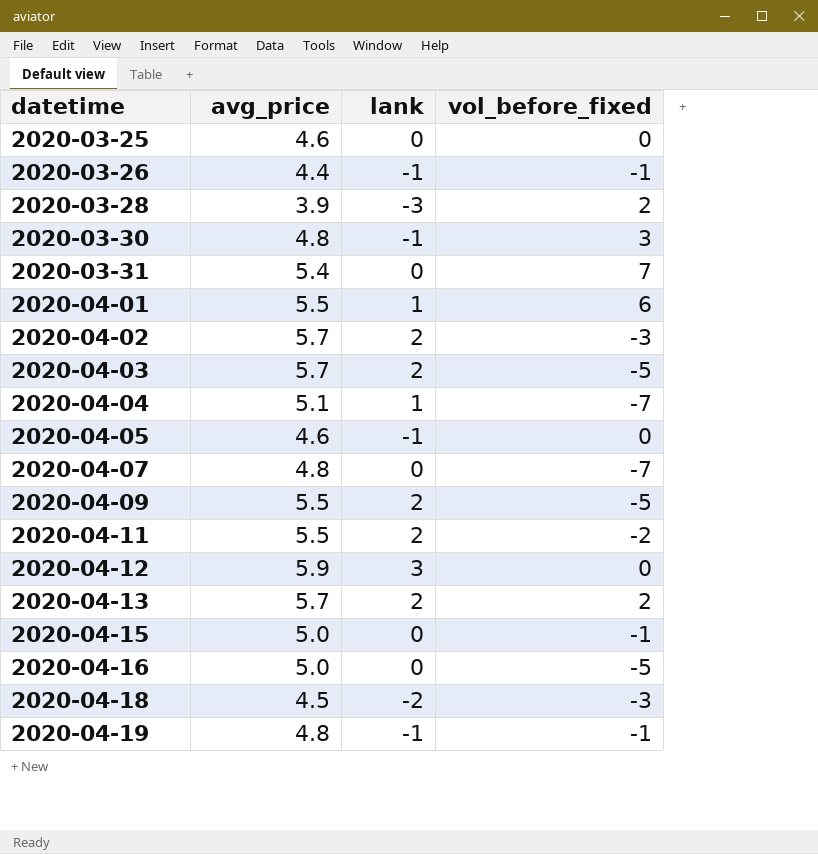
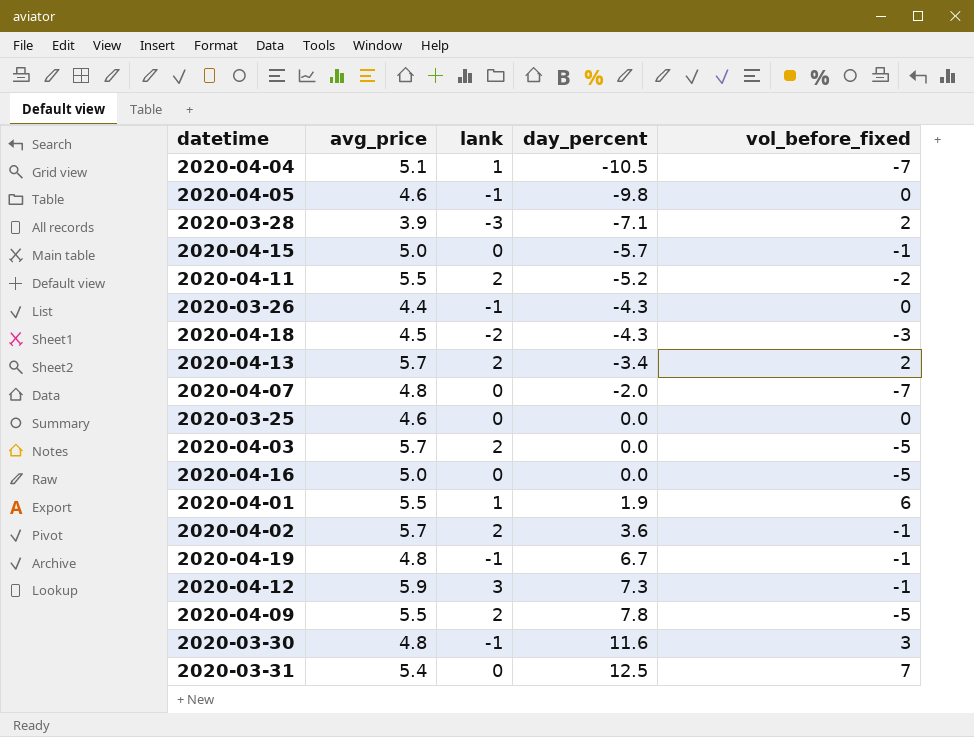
row order: datetime ascending -> day_percent ascending
column day_percent | position: none -> 4
2020-03-26 | vol_before_fixed: -1 -> 0
2020-04-02 | vol_before_fixed: -3 -> -1
2020-04-12 | vol_before_fixed: 0 -> -1

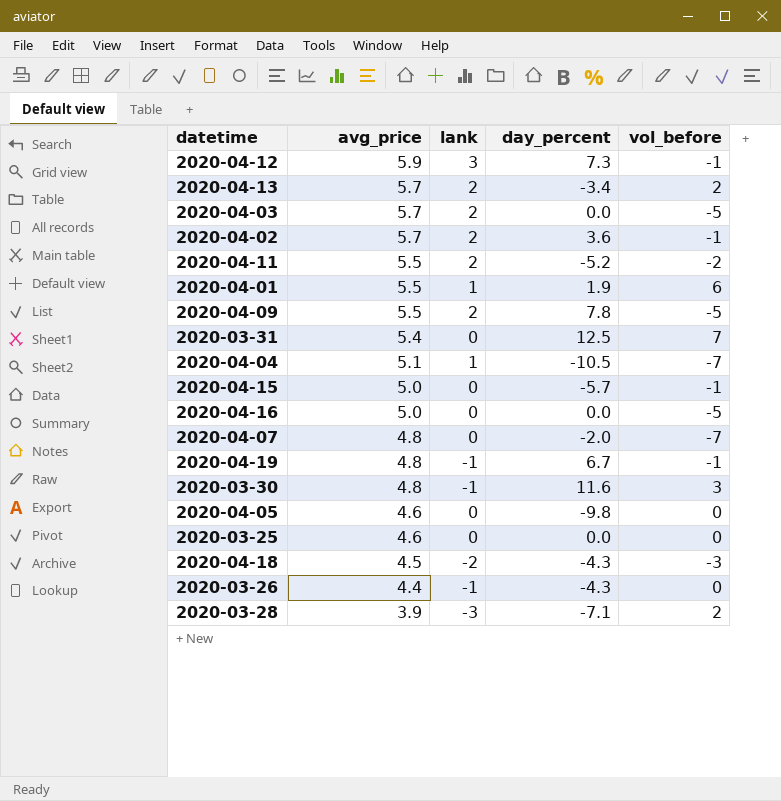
row order: day_percent ascending -> avg_price descending
column name: vol_before_fixed -> vol_before
2020-04-05 | lank: -1 -> 0

